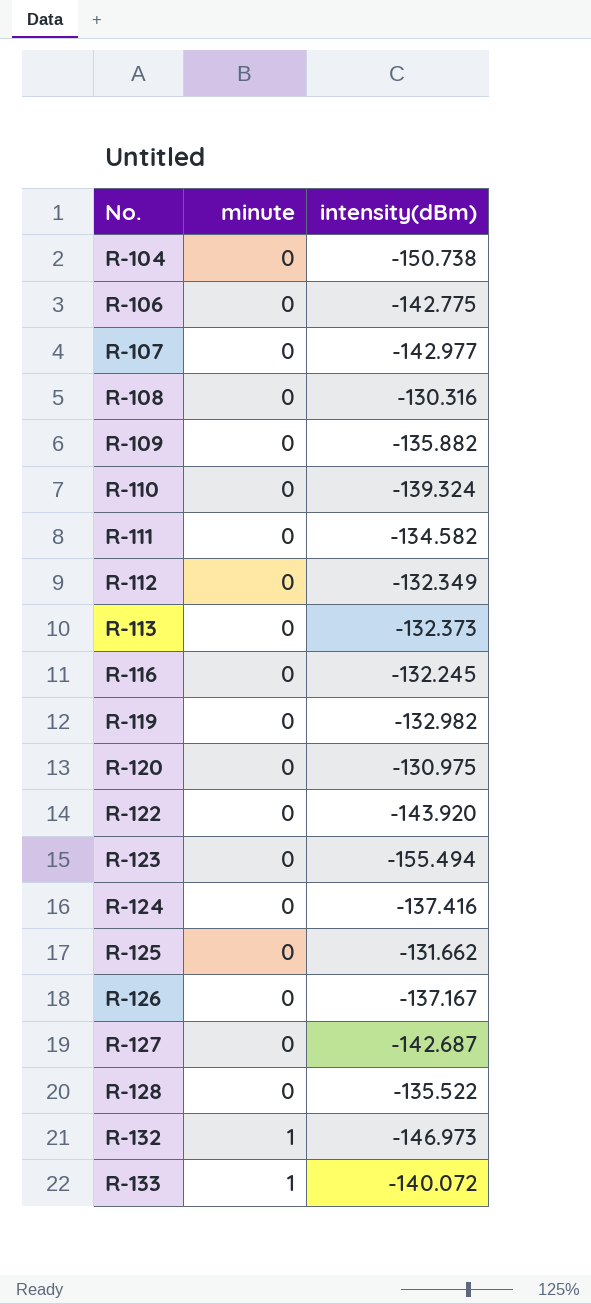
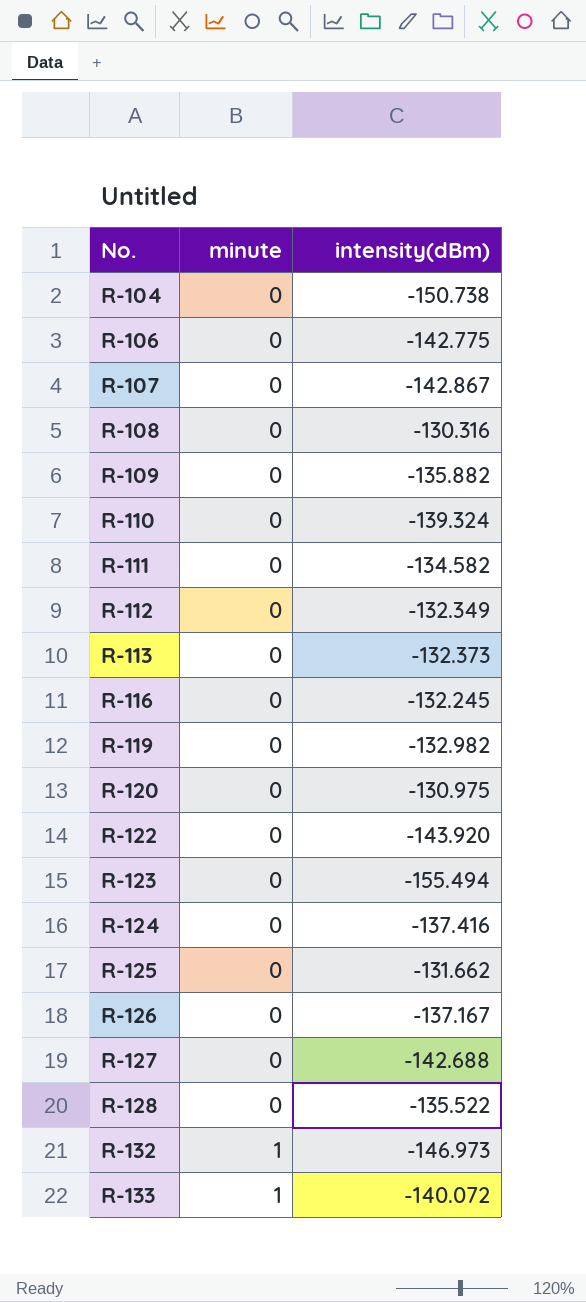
R-107 | intensity(dBm): -142.977 -> -142.867
R-127 | intensity(dBm): -142.687 -> -142.688

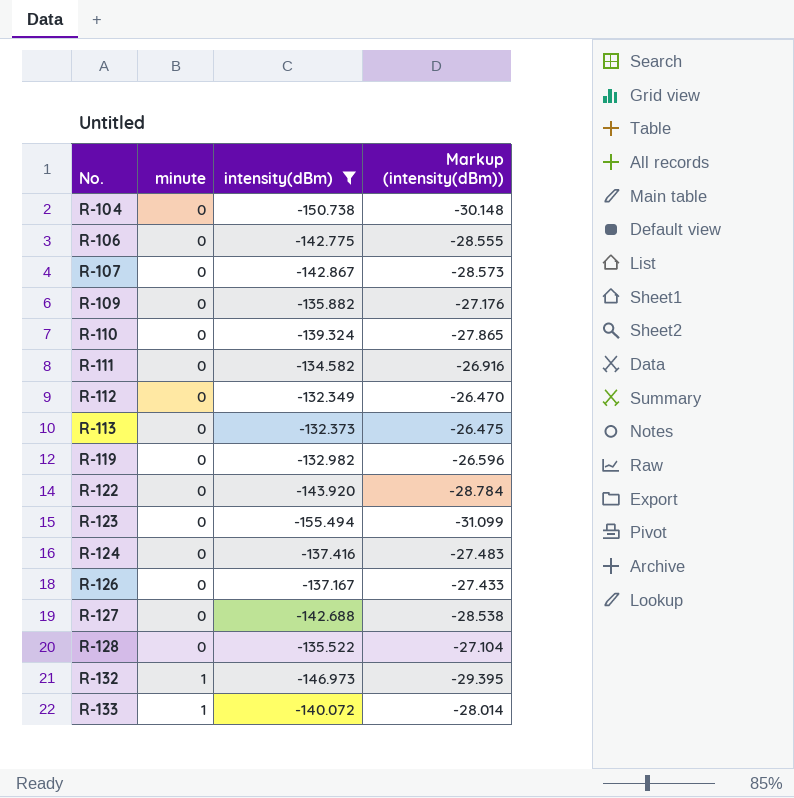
filter: none -> intensity(dBm) <= -132.349
column Markup (intensity(dBm)) | formula: none -> [intensity(dBm)] * 0.2

